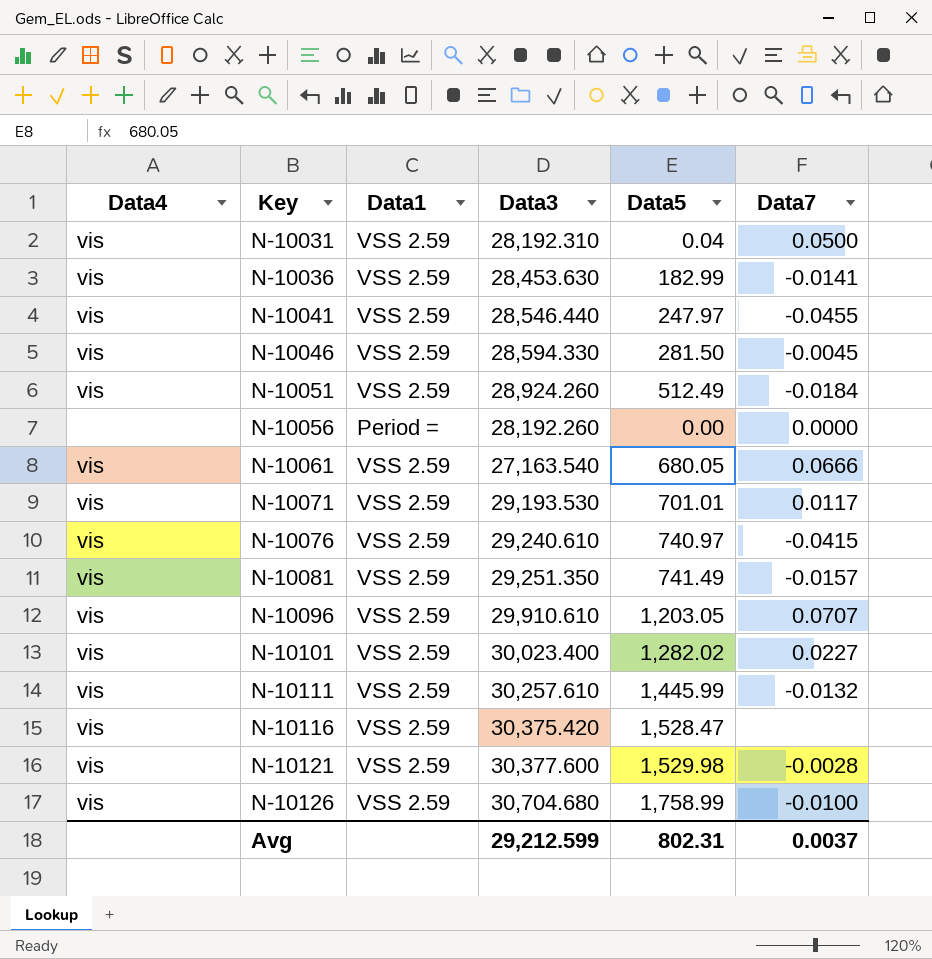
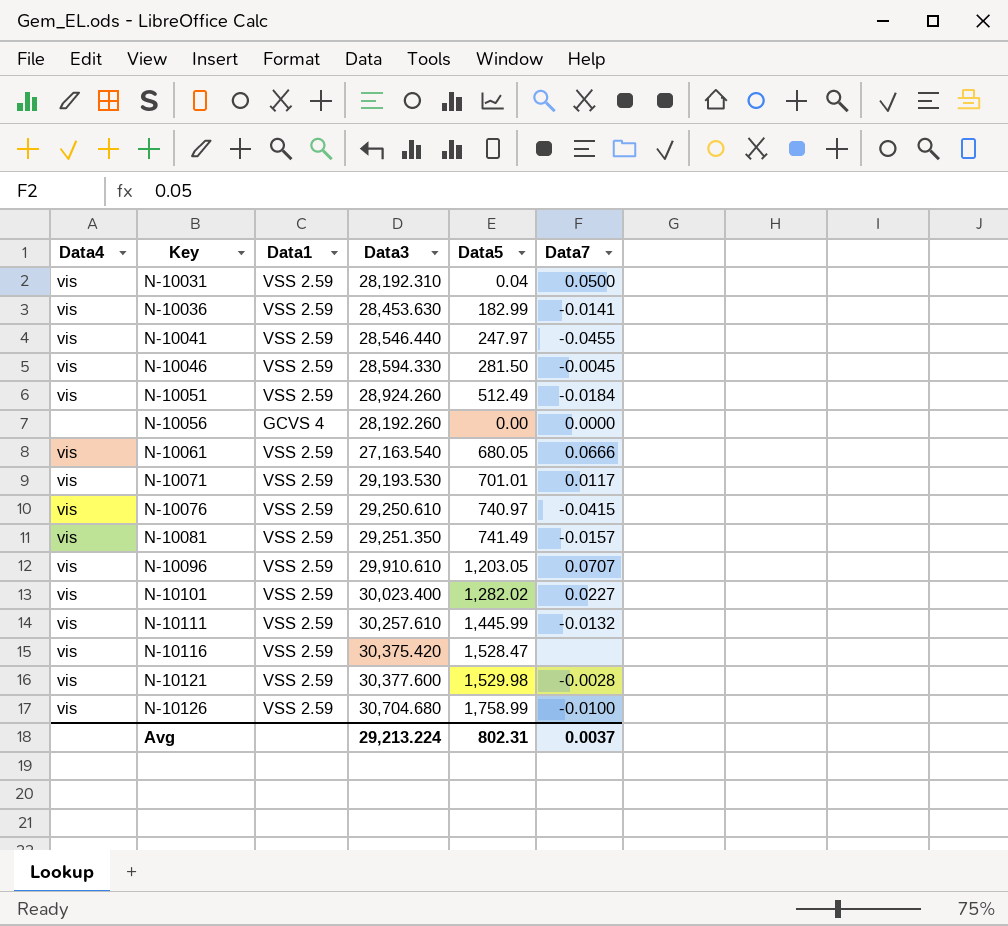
N-10056 | Data1: Period = -> GCVS 4
N-10076 | Data3: 29,240.610 -> 29,250.610
Avg | Data3: 29,212.599 -> 29,213.224

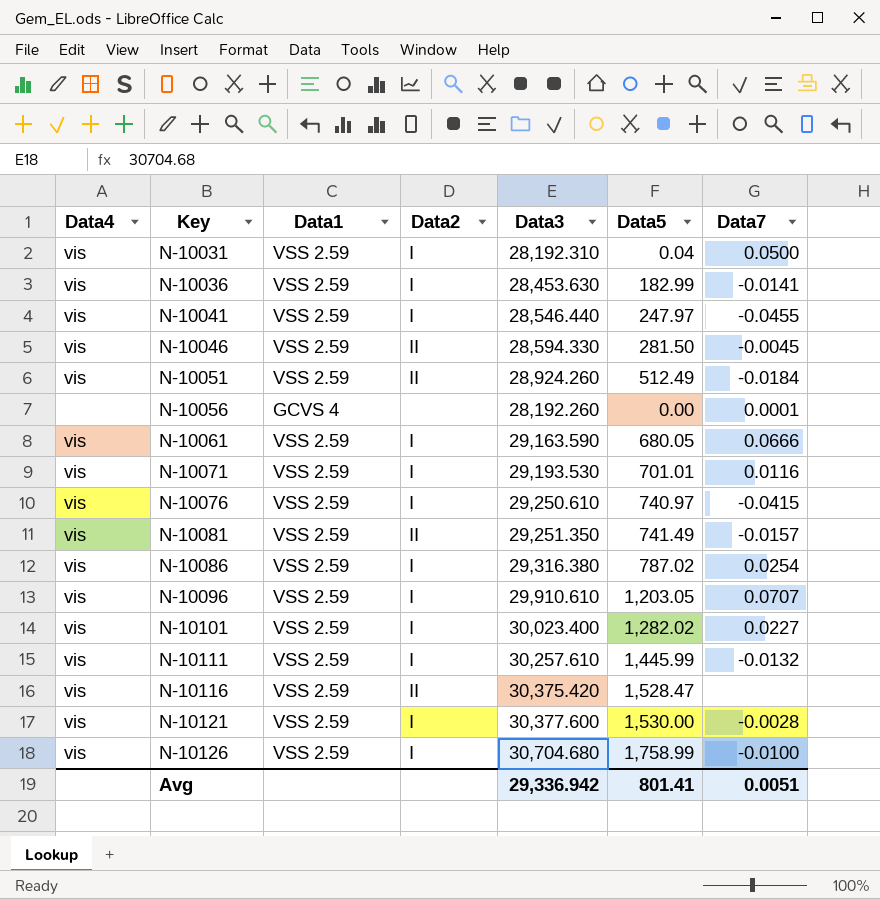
column Data2 | position: none -> 4
N-10056 | Data7: 0.0000 -> 0.0001
N-10061 | Data3: 27,163.540 -> 29,163.590
N-10071 | Data7: 0.0117 -> 0.0116
row N-10086: none -> vis | VSS 2.59 | I | 29,316.380 | 787.02 | 0.0254
N-10121 | Data5: 1,529.98 -> 1,530.00
Avg | Data3: 29,213.224 -> 29,336.942
Avg | Data5: 802.31 -> 801.41
Avg | Data7: 0.0037 -> 0.0051

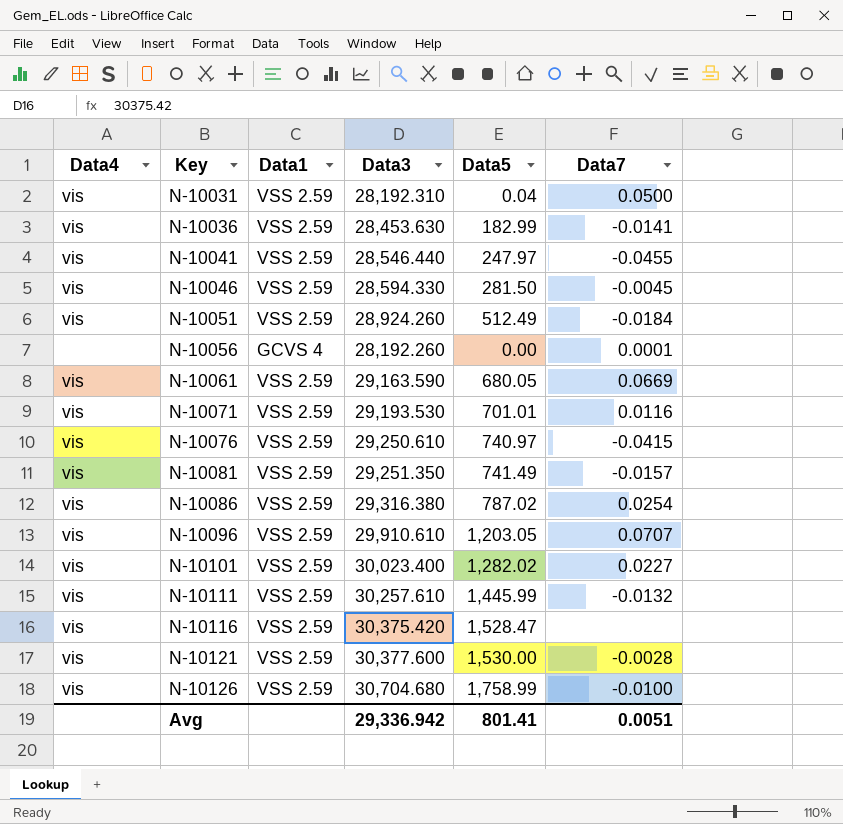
column Data2 | position: 4 -> none
N-10061 | Data7: 0.0666 -> 0.0669

